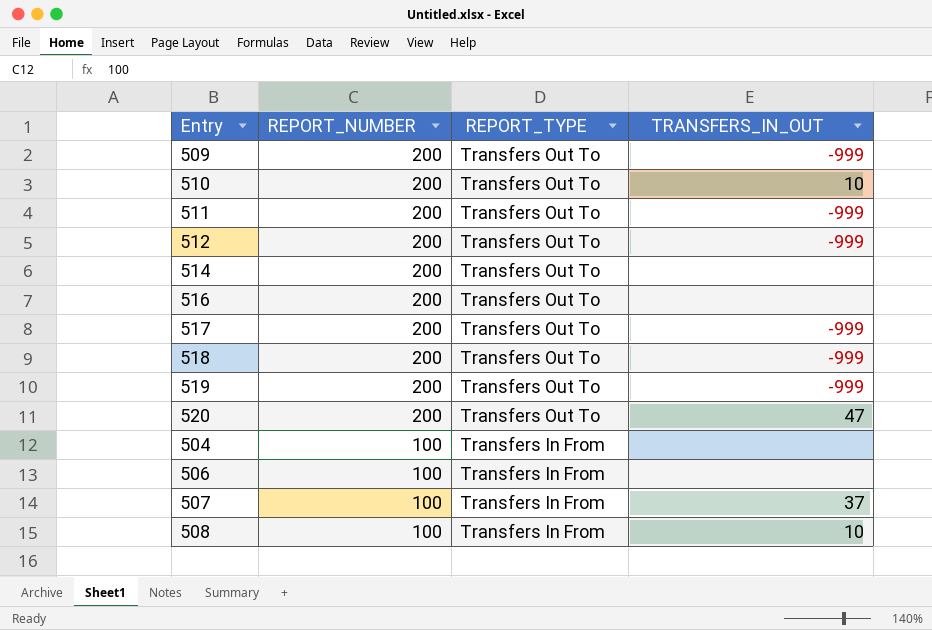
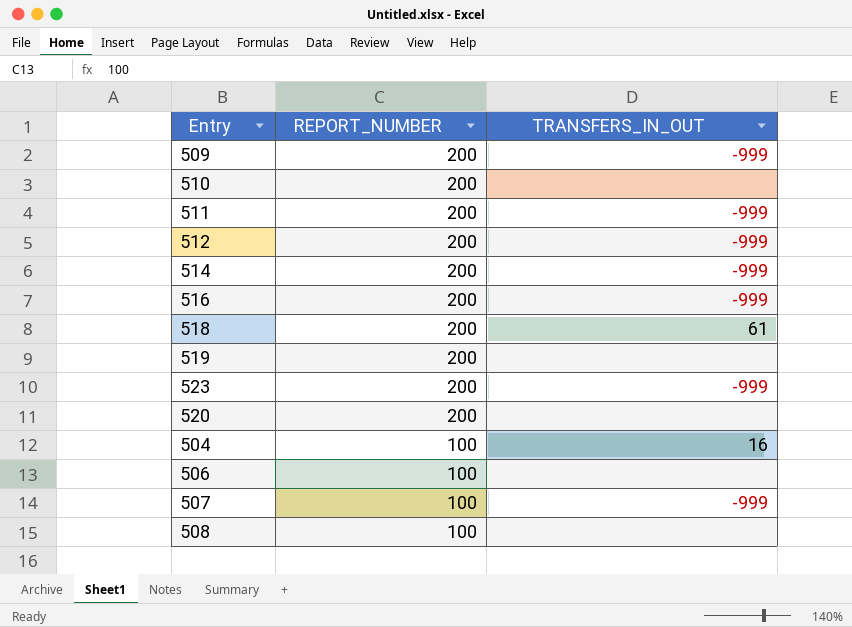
column REPORT_TYPE | position: 3 -> none
row 517: 200 | Transfers Out To | -999 -> none
510 | TRANSFERS_IN_OUT: 10 -> none
514 | TRANSFERS_IN_OUT: none -> -999
516 | TRANSFERS_IN_OUT: none -> -999
518 | TRANSFERS_IN_OUT: -999 -> 61
519 | TRANSFERS_IN_OUT: -999 -> none
row 523: none -> 200 | -999
520 | TRANSFERS_IN_OUT: 47 -> none
504 | TRANSFERS_IN_OUT: none -> 16
507 | TRANSFERS_IN_OUT: 37 -> -999
508 | TRANSFERS_IN_OUT: 10 -> none

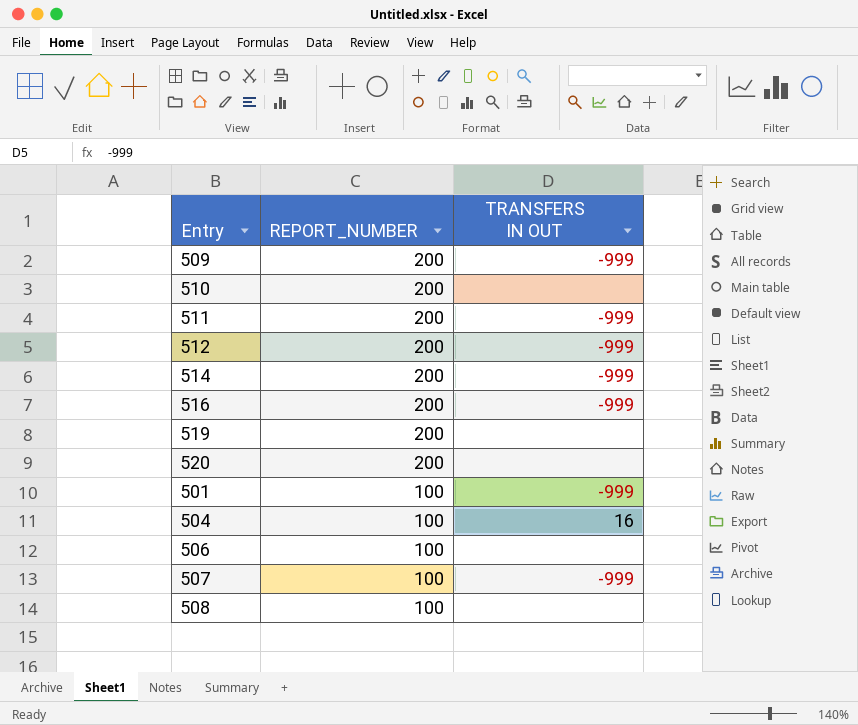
column name: TRANSFERS_IN_OUT -> TRANSFERS IN OUT
row 518: 200 | 61 -> none
row 523: 200 | -999 -> none
row 501: none -> 100 | -999

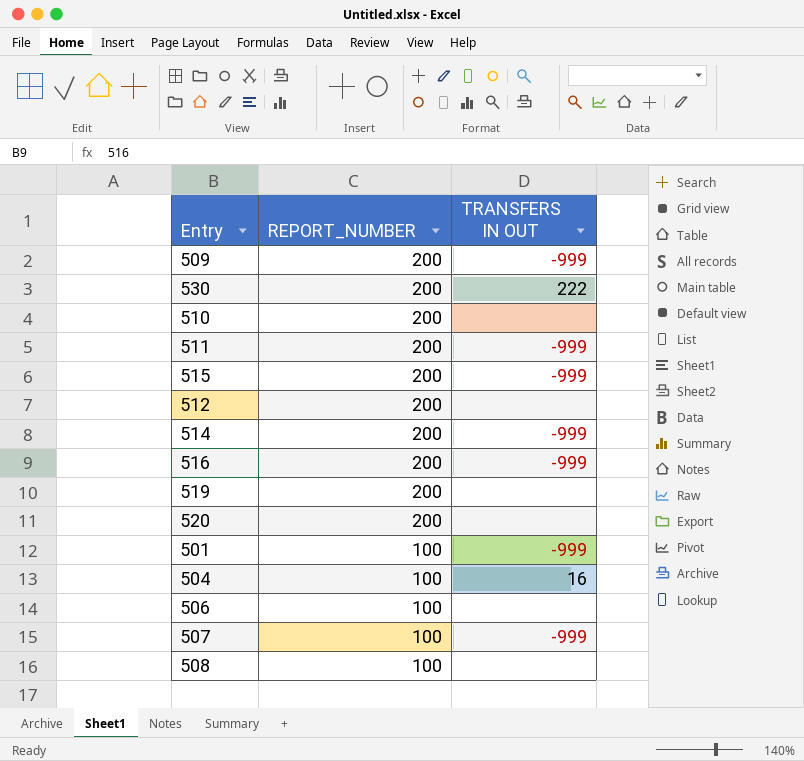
row 530: none -> 200 | 222
row 515: none -> 200 | -999
512 | TRANSFERS IN OUT: -999 -> none

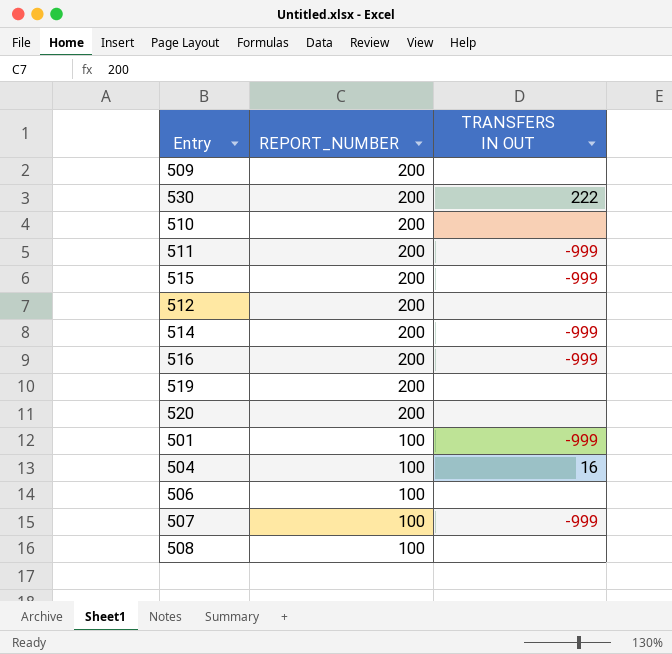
509 | TRANSFERS IN OUT: -999 -> none

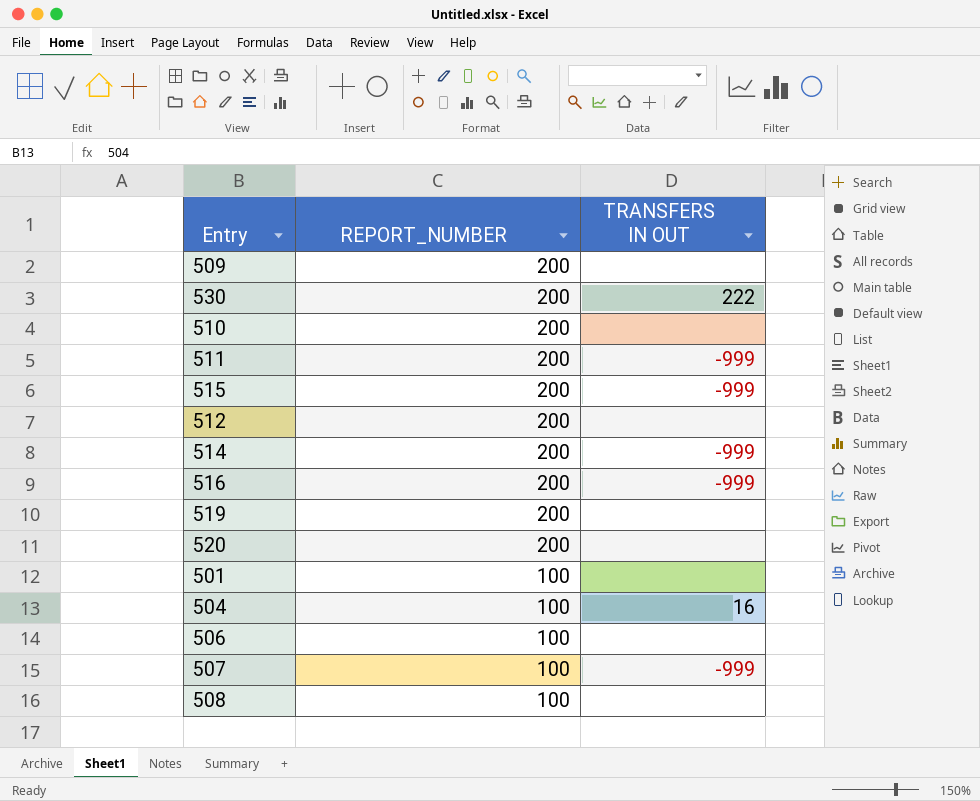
501 | TRANSFERS IN OUT: -999 -> none

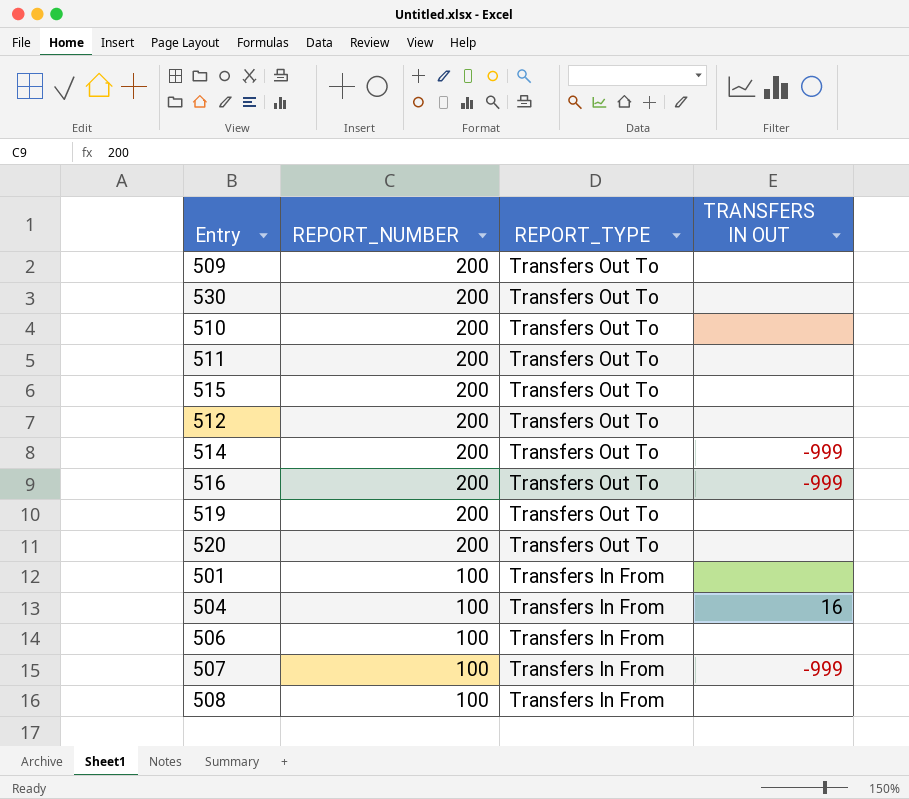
column REPORT_TYPE | position: none -> 3
530 | TRANSFERS IN OUT: 222 -> none
511 | TRANSFERS IN OUT: -999 -> none
515 | TRANSFERS IN OUT: -999 -> none

